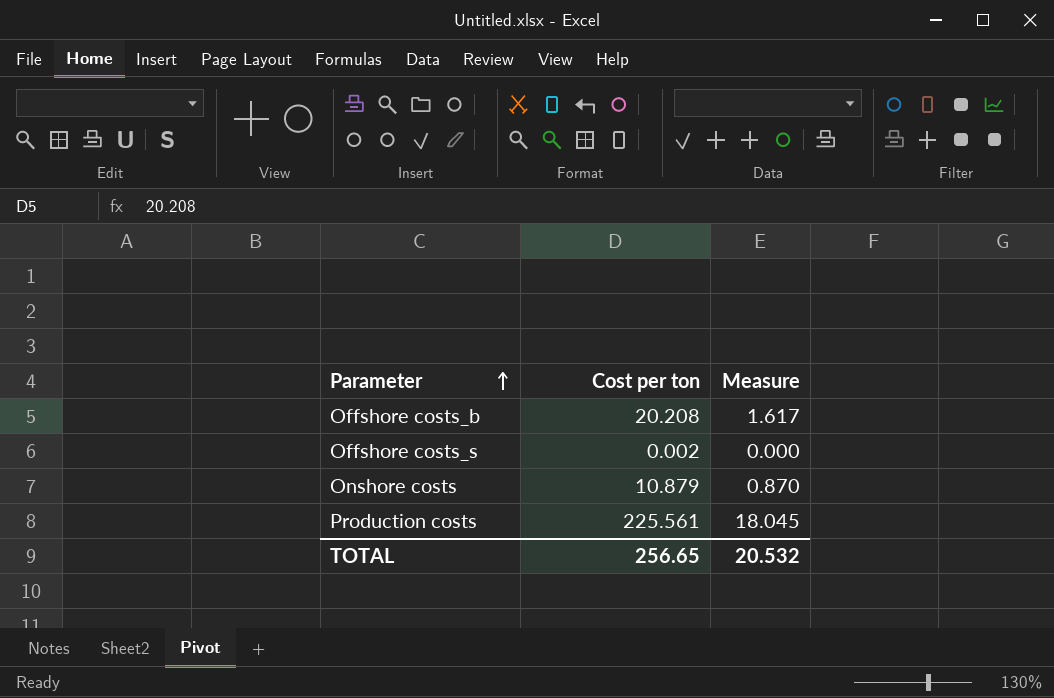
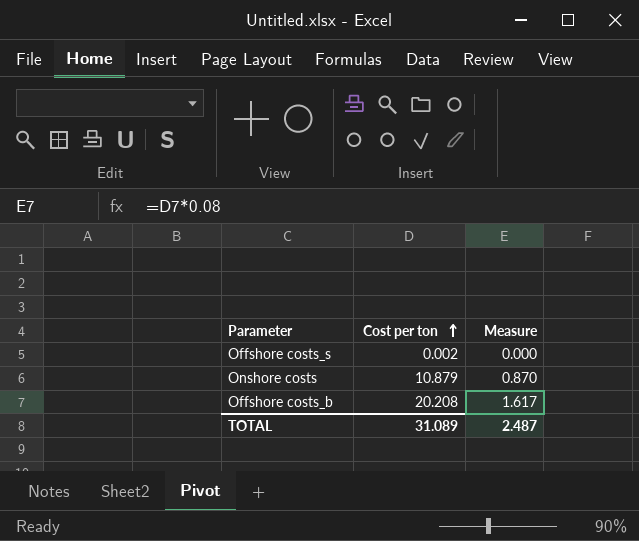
row order: Parameter ascending -> Cost per ton ascending
row Production costs: 225.561 | 18.045 -> none
TOTAL | Cost per ton: 256.65 -> 31.089
TOTAL | Measure: 20.532 -> 2.487

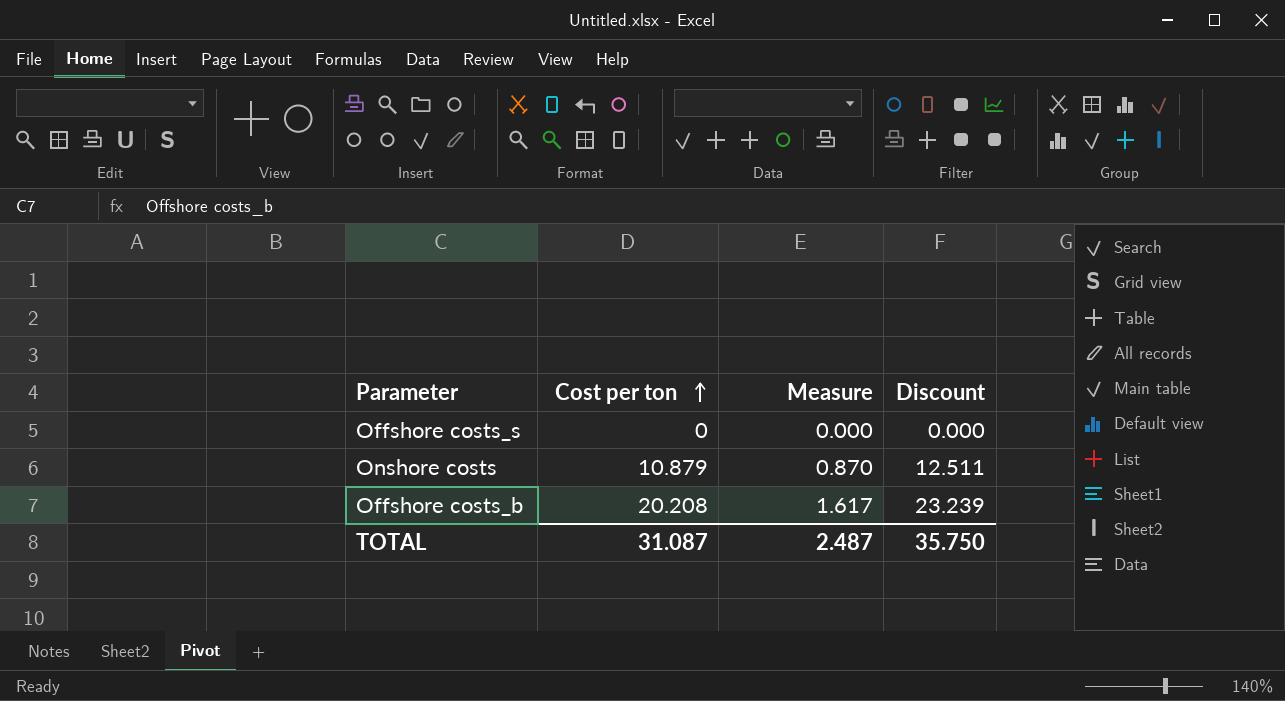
column Discount | formula: none -> [Cost per ton] * 1.15
Offshore costs_s | Cost per ton: 0.002 -> 0
TOTAL | Cost per ton: 31.089 -> 31.087

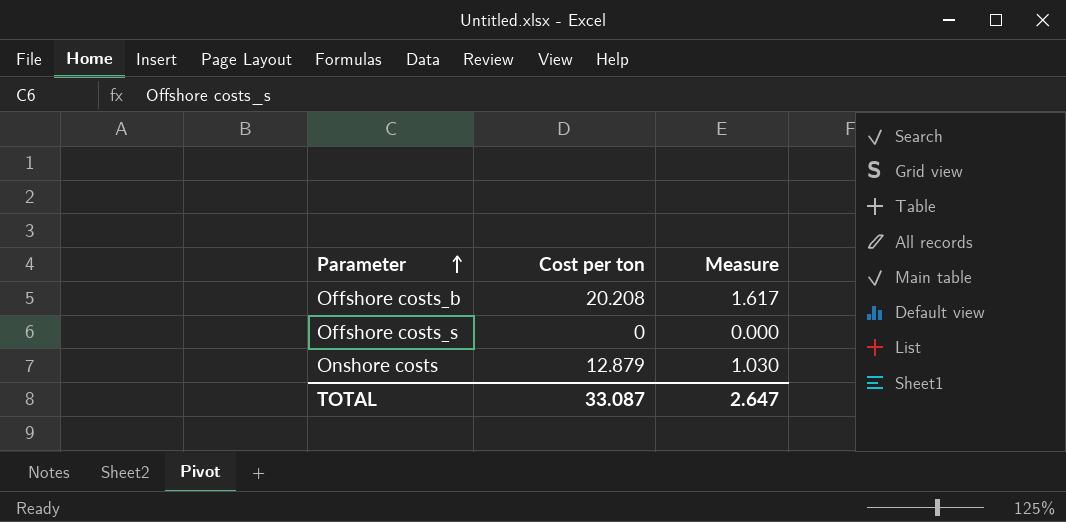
row order: Cost per ton ascending -> Parameter ascending
column Discount | formula: [Cost per ton] * 1.15 -> none
Onshore costs | Cost per ton: 10.879 -> 12.879
Onshore costs | Measure: 0.870 -> 1.030
TOTAL | Cost per ton: 31.087 -> 33.087
TOTAL | Measure: 2.487 -> 2.647

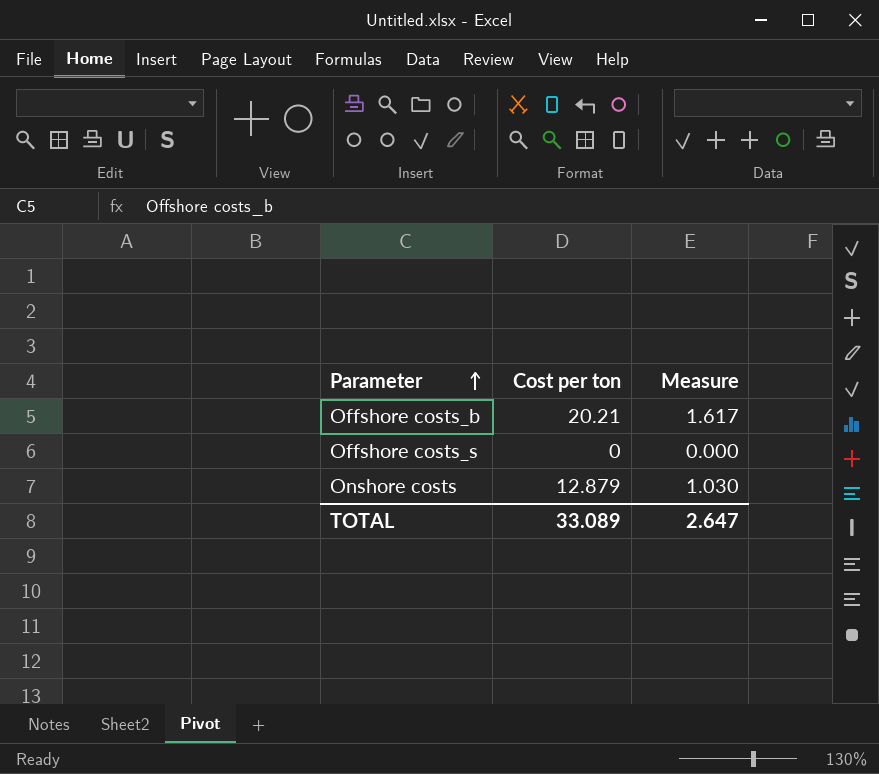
Offshore costs_b | Cost per ton: 20.208 -> 20.21
TOTAL | Cost per ton: 33.087 -> 33.089

